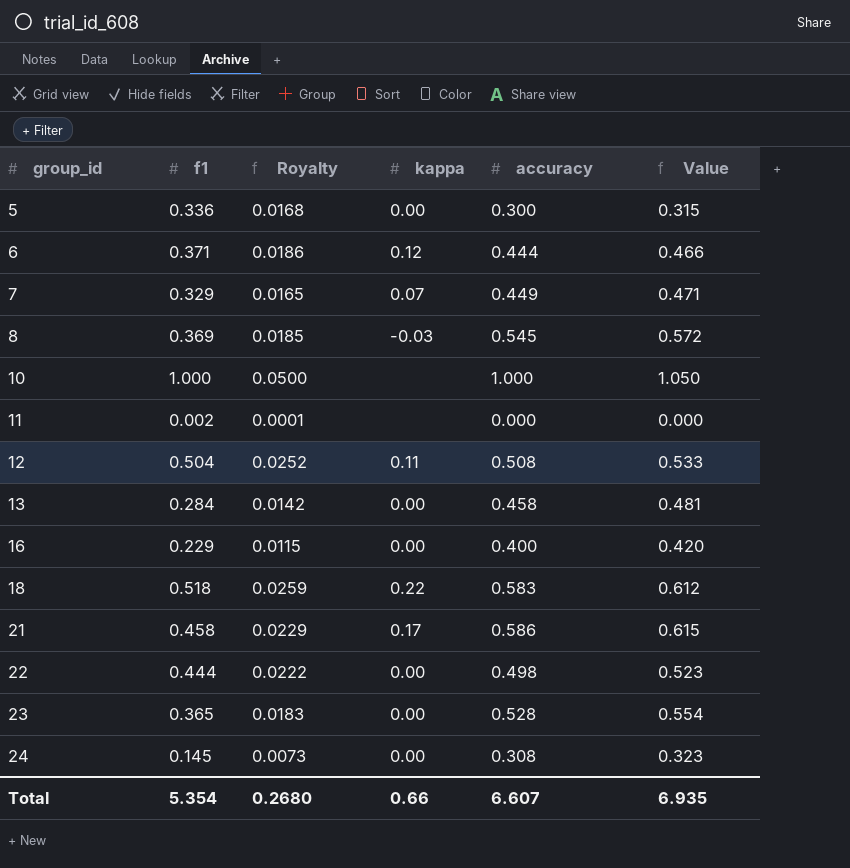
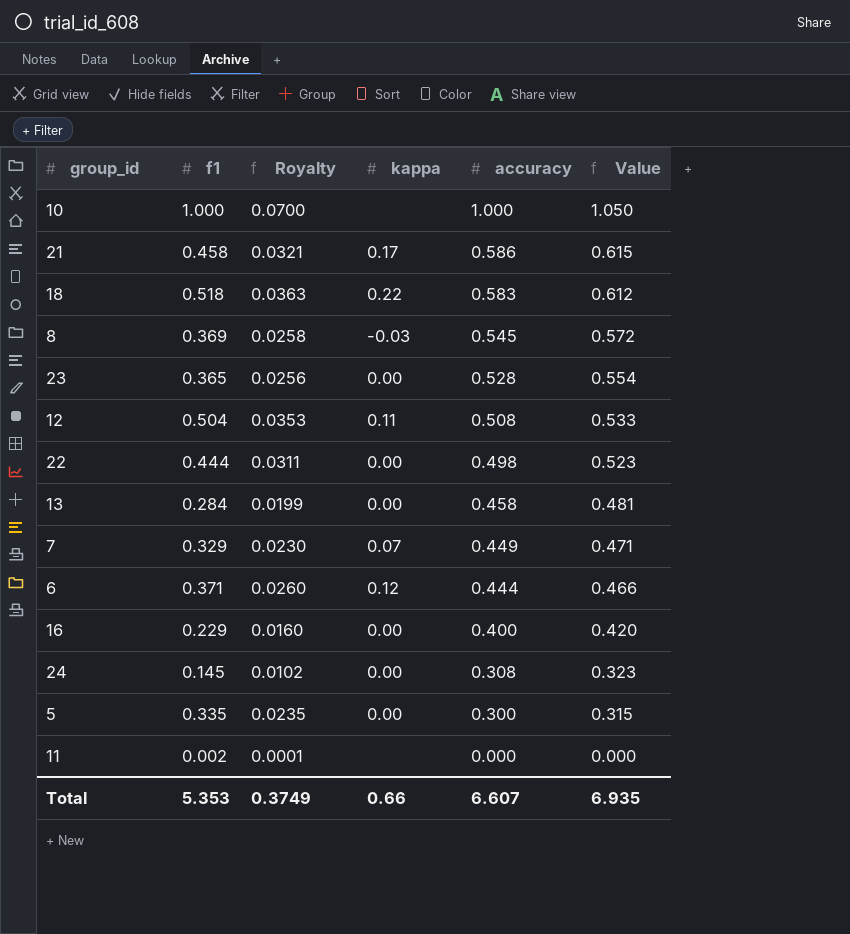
row order: group_id ascending -> accuracy descending
column Royalty | formula: [f1] * 0.05 -> [f1] * 0.07
5 | f1: 0.336 -> 0.335
Total | f1: 5.354 -> 5.353
Total | Royalty: 0.2680 -> 0.3749

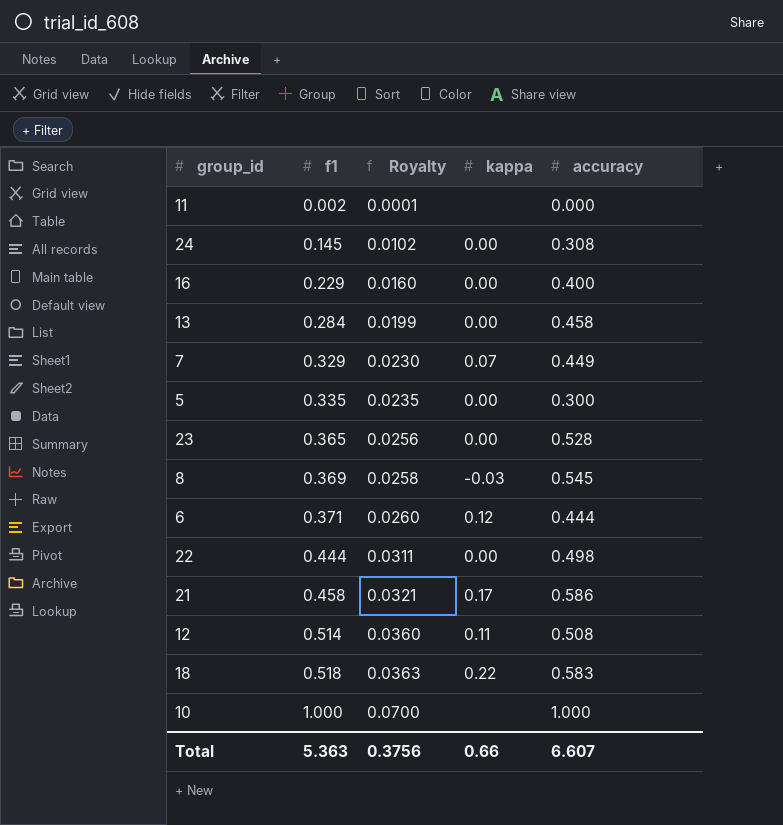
row order: accuracy descending -> f1 ascending
column Value | formula: [accuracy] * 1.05 -> none
12 | f1: 0.504 -> 0.514
12 | Royalty: 0.0353 -> 0.0360
Total | f1: 5.353 -> 5.363
Total | Royalty: 0.3749 -> 0.3756

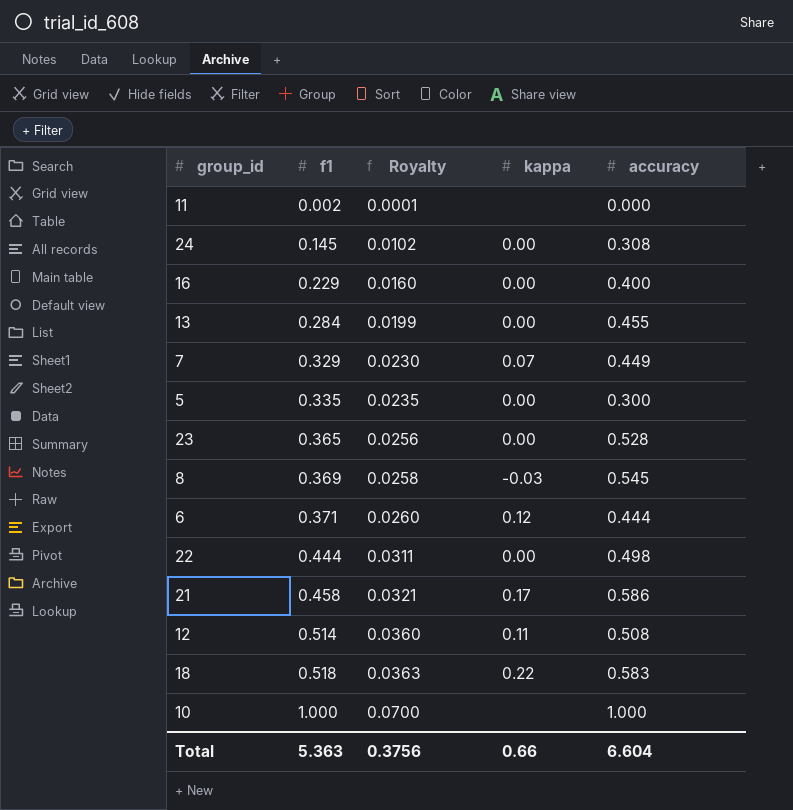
13 | accuracy: 0.458 -> 0.455
Total | accuracy: 6.607 -> 6.604

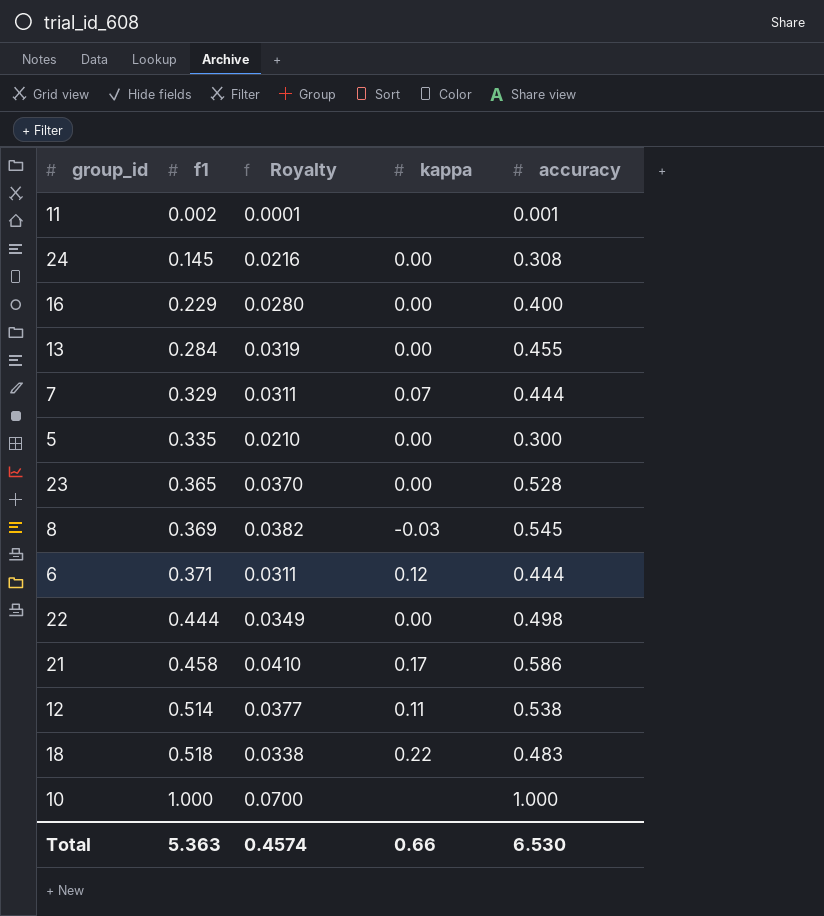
column Royalty | formula: [f1] * 0.07 -> [accuracy] * 0.07
11 | accuracy: 0.000 -> 0.001
7 | accuracy: 0.449 -> 0.444
12 | accuracy: 0.508 -> 0.538
18 | accuracy: 0.583 -> 0.483
Total | Royalty: 0.3756 -> 0.4574
Total | accuracy: 6.604 -> 6.530

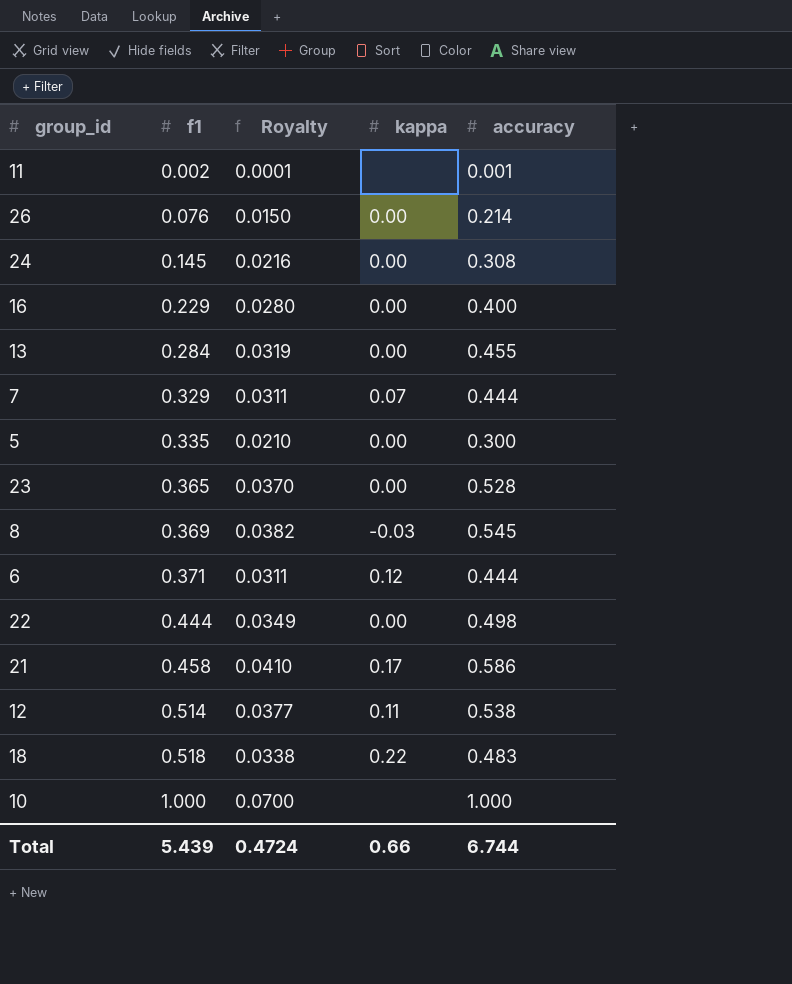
row 26: none -> 0.076 | 0.0150 | 0.00 | 0.214
Total | f1: 5.363 -> 5.439
Total | Royalty: 0.4574 -> 0.4724
Total | accuracy: 6.530 -> 6.744

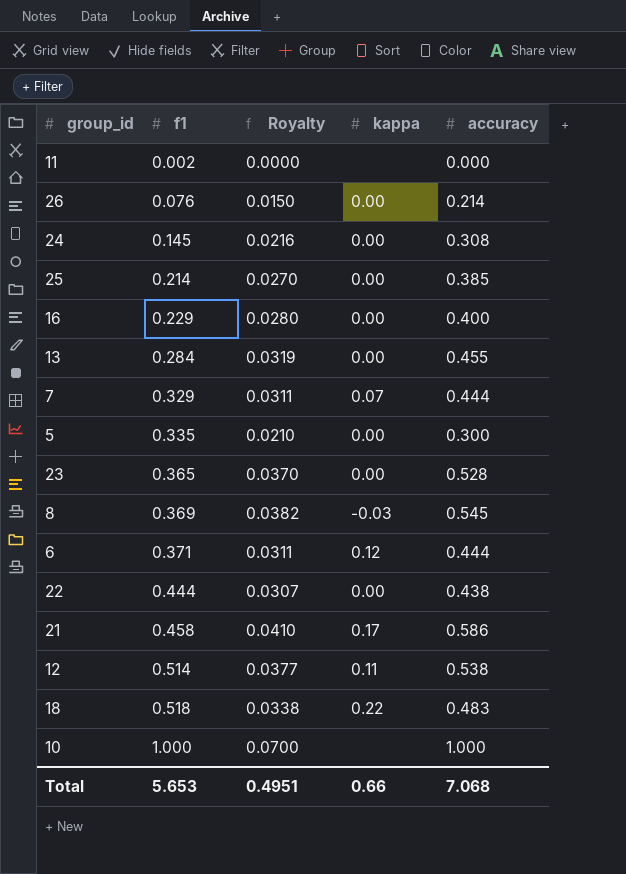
11 | Royalty: 0.0001 -> 0.0000
11 | accuracy: 0.001 -> 0.000
row 25: none -> 0.214 | 0.0270 | 0.00 | 0.385
22 | Royalty: 0.0349 -> 0.0307
22 | accuracy: 0.498 -> 0.438
Total | f1: 5.439 -> 5.653
Total | Royalty: 0.4724 -> 0.4951
Total | accuracy: 6.744 -> 7.068

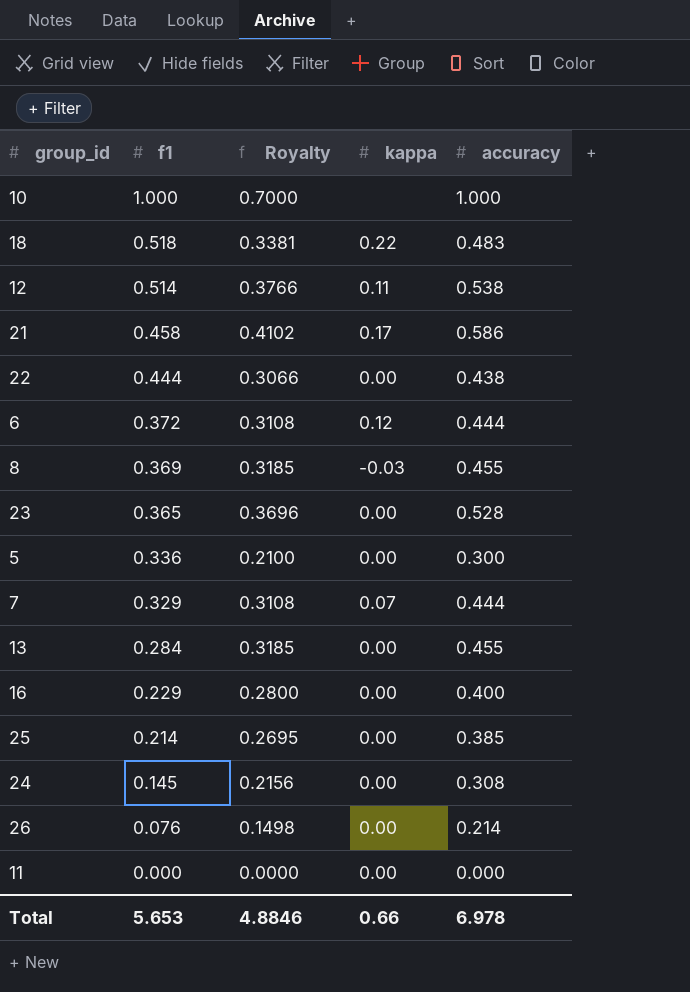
row order: f1 ascending -> f1 descending
column Royalty | formula: [accuracy] * 0.07 -> [accuracy] * 0.7
6 | f1: 0.371 -> 0.372
8 | accuracy: 0.545 -> 0.455
5 | f1: 0.335 -> 0.336
11 | f1: 0.002 -> 0.000
11 | kappa: none -> 0.00
Total | Royalty: 0.4951 -> 4.8846
Total | accuracy: 7.068 -> 6.978

